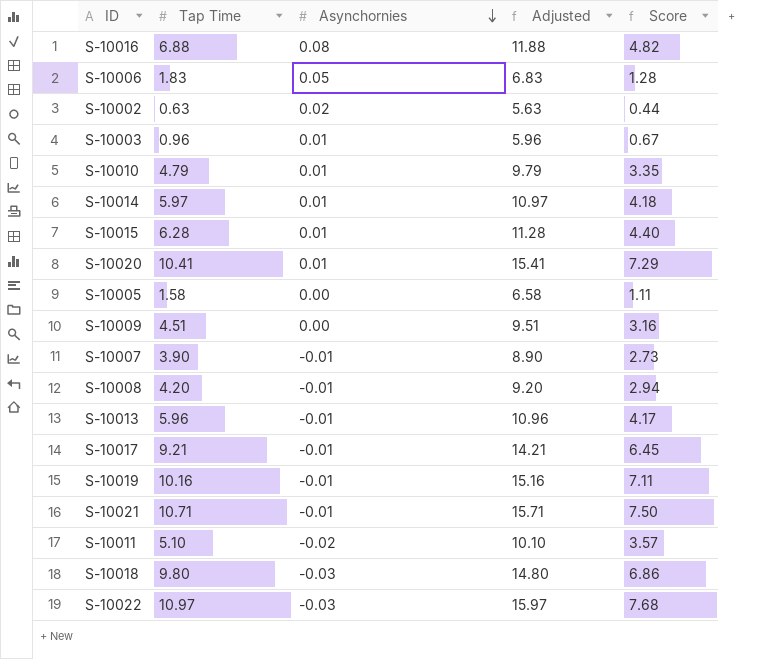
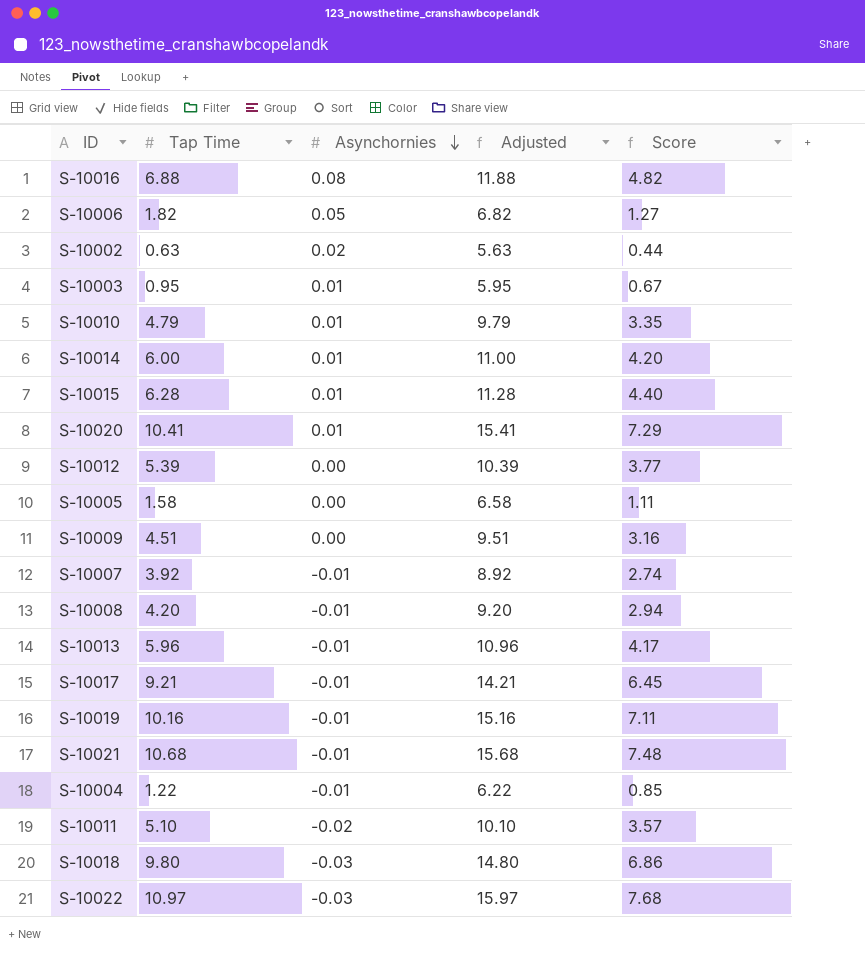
S-10006 | Tap Time: 1.83 -> 1.82
S-10006 | Adjusted: 6.83 -> 6.82
S-10006 | Score: 1.28 -> 1.27
S-10003 | Tap Time: 0.96 -> 0.95
S-10003 | Adjusted: 5.96 -> 5.95
S-10014 | Tap Time: 5.97 -> 6.00
S-10014 | Adjusted: 10.97 -> 11.00
S-10014 | Score: 4.18 -> 4.20
row S-10012: none -> 5.39 | 0.00 | 10.39 | 3.77
S-10007 | Tap Time: 3.90 -> 3.92
S-10007 | Adjusted: 8.90 -> 8.92
S-10007 | Score: 2.73 -> 2.74
S-10021 | Tap Time: 10.71 -> 10.68
S-10021 | Adjusted: 15.71 -> 15.68
S-10021 | Score: 7.50 -> 7.48
row S-10004: none -> 1.22 | -0.01 | 6.22 | 0.85

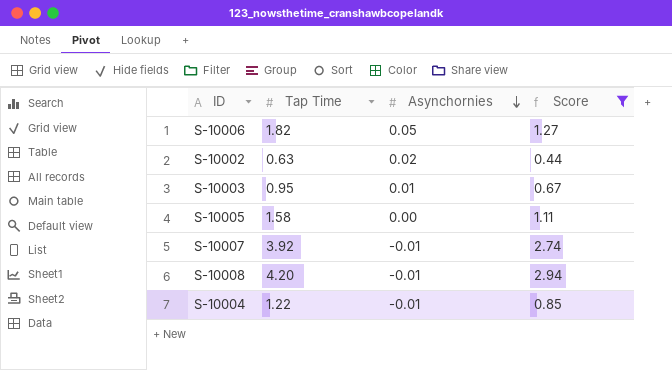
filter: none -> Score <= 2.94
column Adjusted | formula: [Tap Time] + 5 -> none

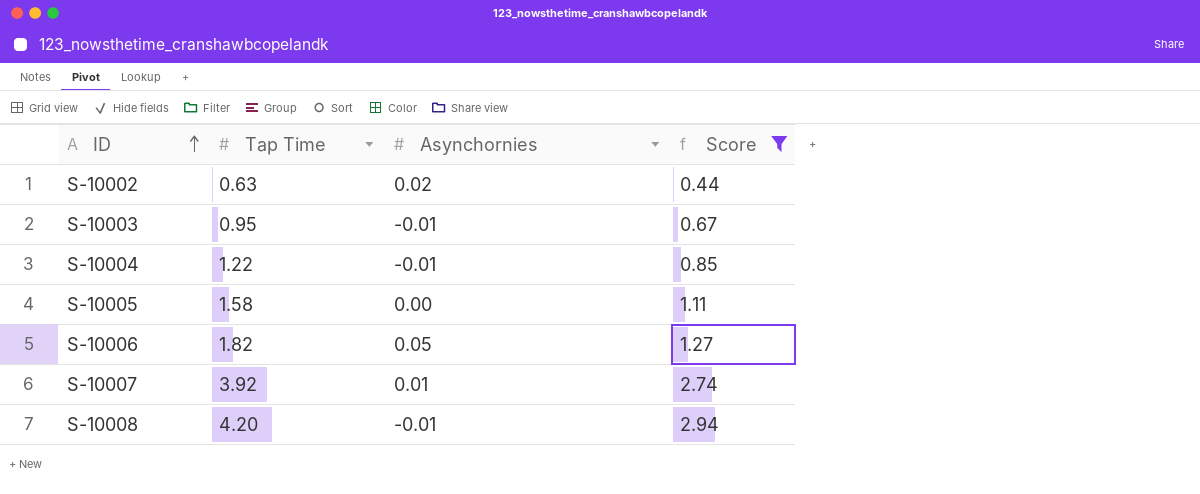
row order: Asynchornies descending -> ID ascending
S-10003 | Asynchornies: 0.01 -> -0.01
S-10007 | Asynchornies: -0.01 -> 0.01

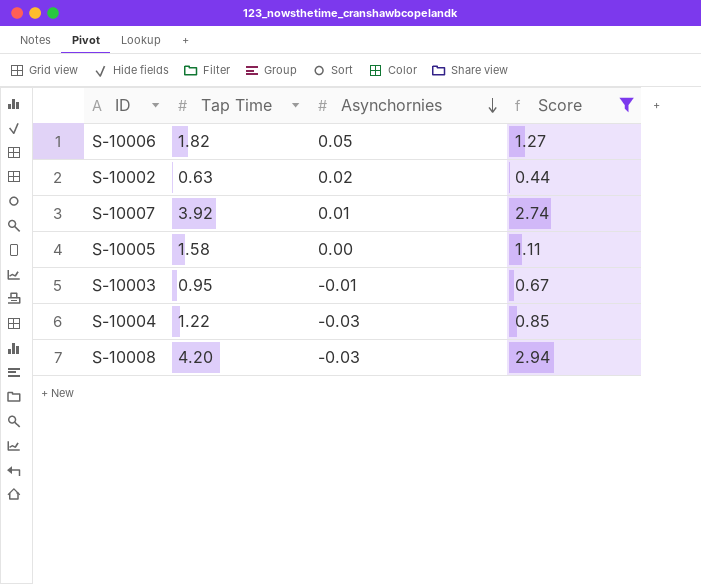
row order: ID ascending -> Asynchornies descending
S-10004 | Asynchornies: -0.01 -> -0.03
S-10008 | Asynchornies: -0.01 -> -0.03

